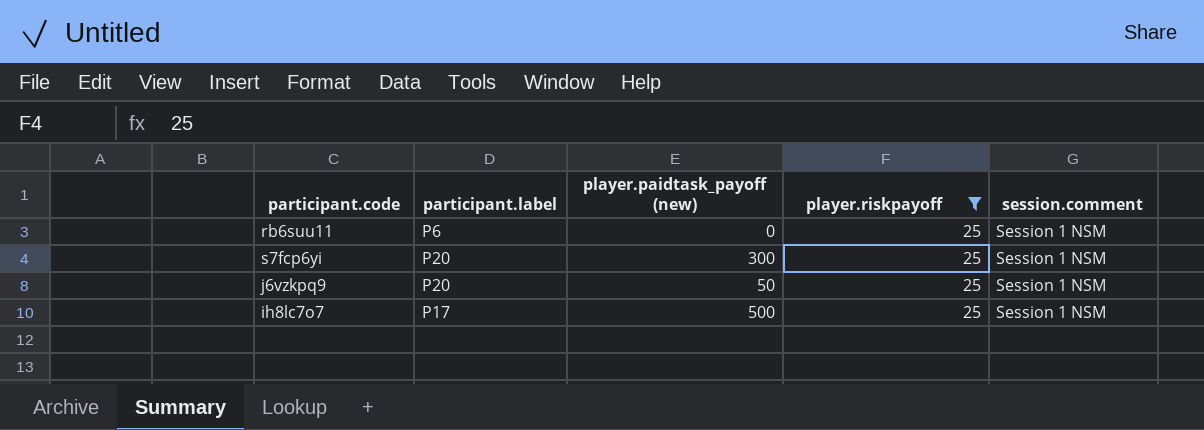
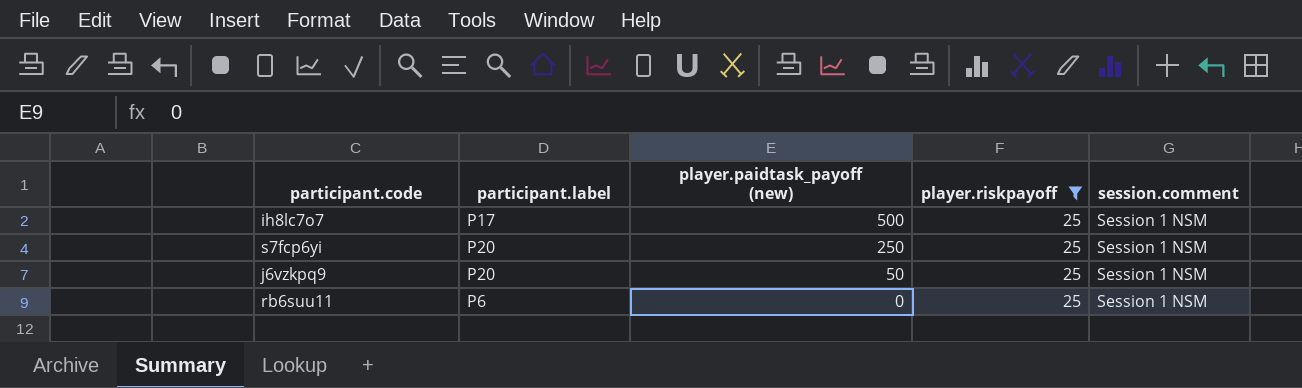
row order: none -> player.paidtask_payoff (new) descending
s7fcp6yi | player.paidtask_payoff (new): 300 -> 250

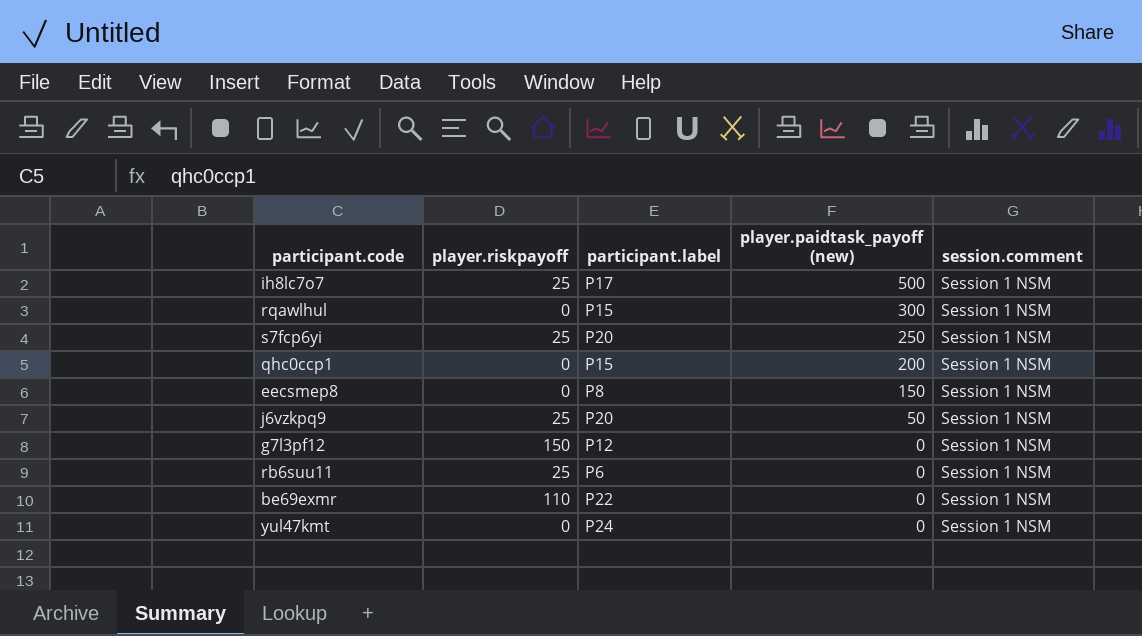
filter: player.riskpayoff = 25 -> none
column player.riskpayoff | position: 4 -> 2

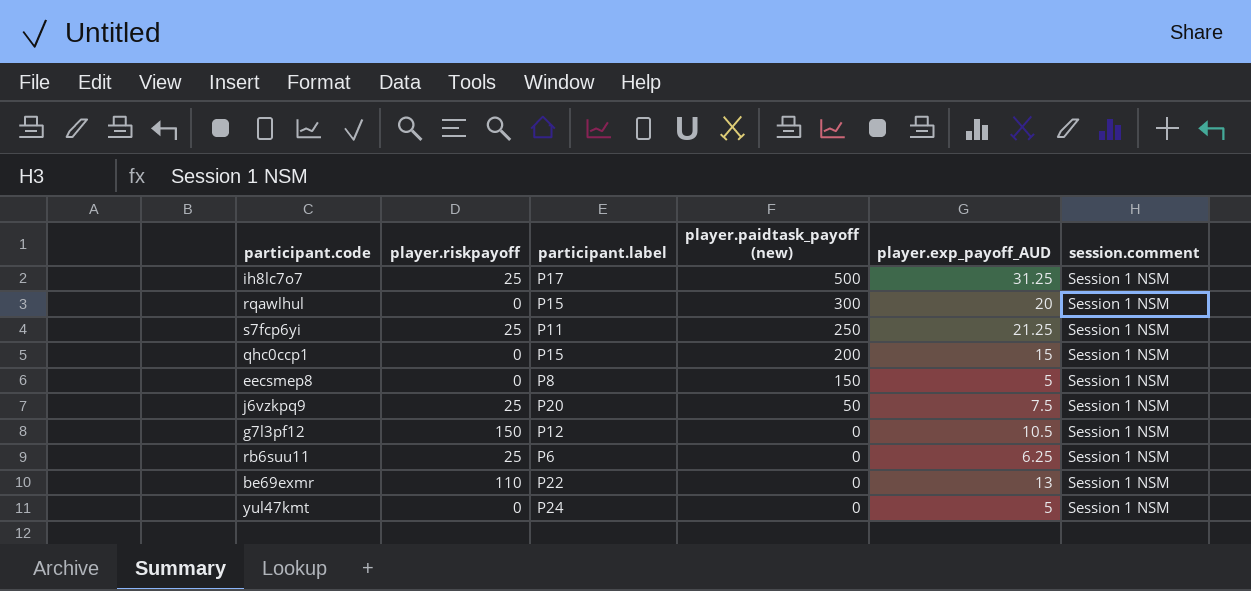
column player.exp_payoff_AUD | position: none -> 5
s7fcp6yi | participant.label: P20 -> P11

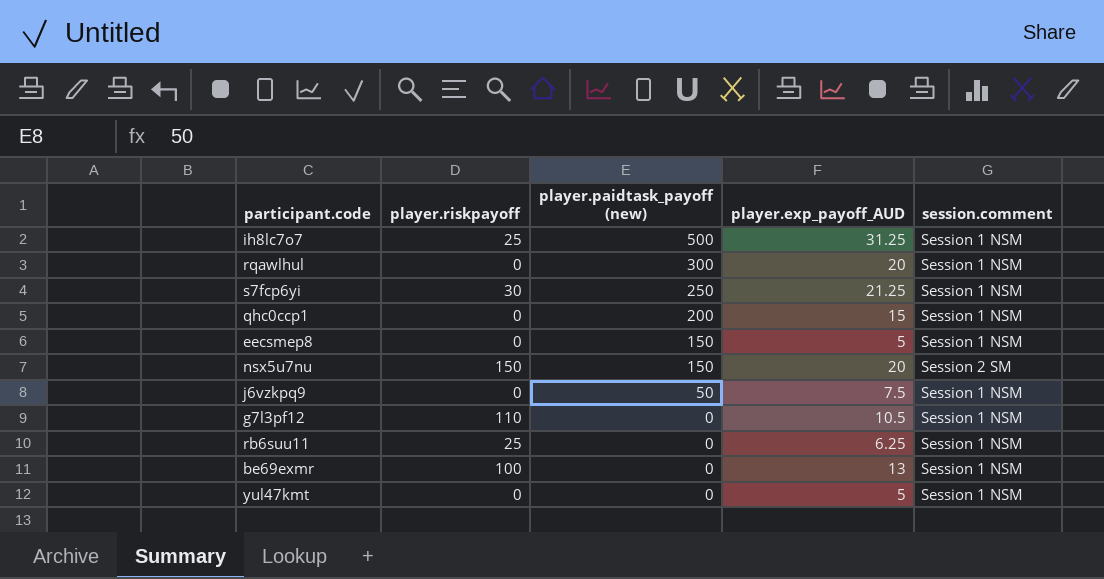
column participant.label | position: 3 -> none
s7fcp6yi | player.riskpayoff: 25 -> 30
row nsx5u7nu: none -> 150 | 150 | 20 | Session 2 SM
j6vzkpq9 | player.riskpayoff: 25 -> 0
g7l3pf12 | player.riskpayoff: 150 -> 110
be69exmr | player.riskpayoff: 110 -> 100

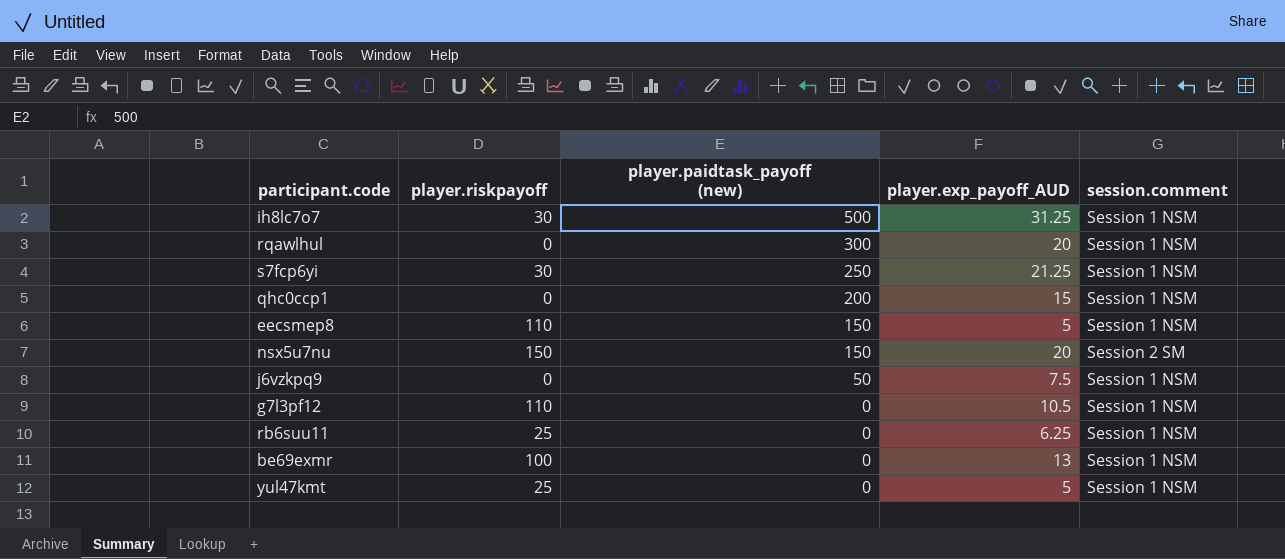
ih8lc7o7 | player.riskpayoff: 25 -> 30
eecsmep8 | player.riskpayoff: 0 -> 110
yul47kmt | player.riskpayoff: 0 -> 25

